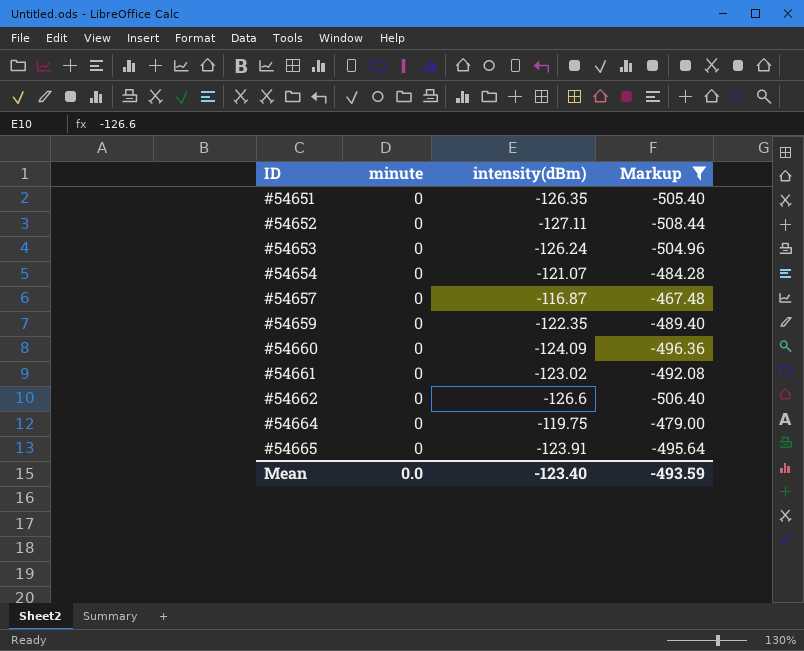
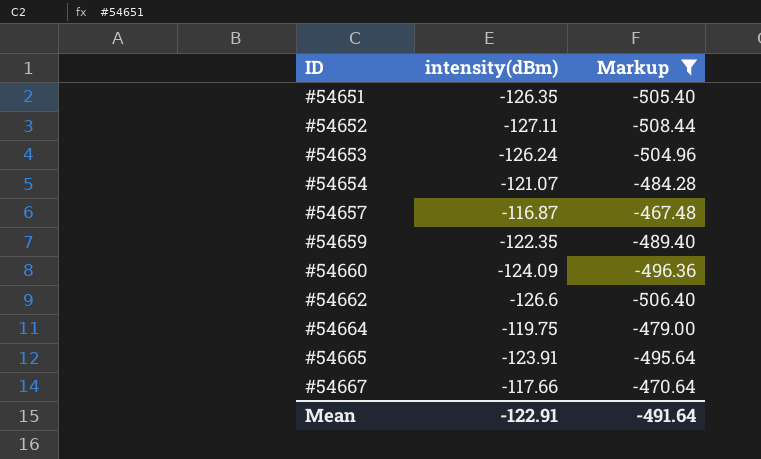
column minute | position: 2 -> none
row #54661: 0 | -123.02 | -492.08 -> none
row #54667: none -> -117.66 | -470.64
Mean | intensity(dBm): -123.40 -> -122.91
Mean | Markup: -493.59 -> -491.64

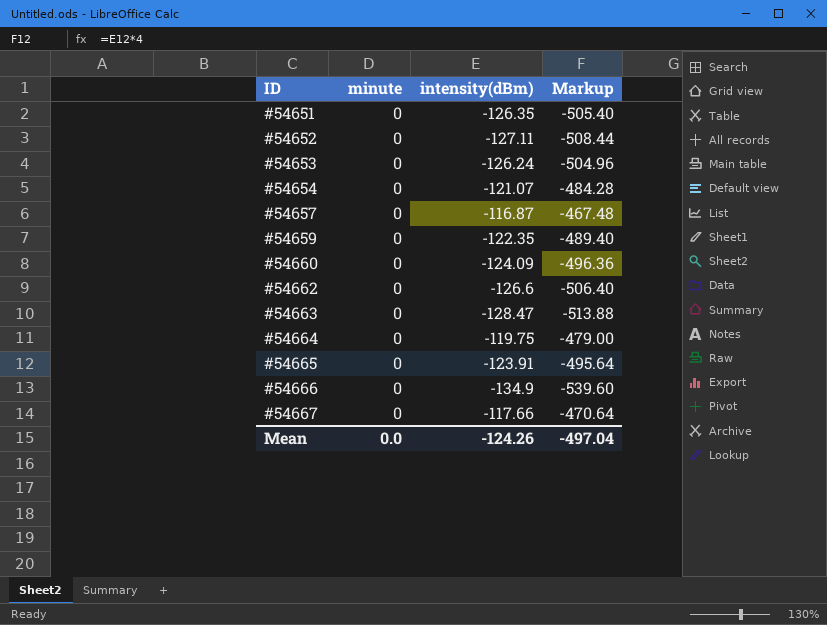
filter: Markup >= -508.44 -> none
column minute | position: none -> 2
Mean | intensity(dBm): -122.91 -> -124.26
Mean | Markup: -491.64 -> -497.04

